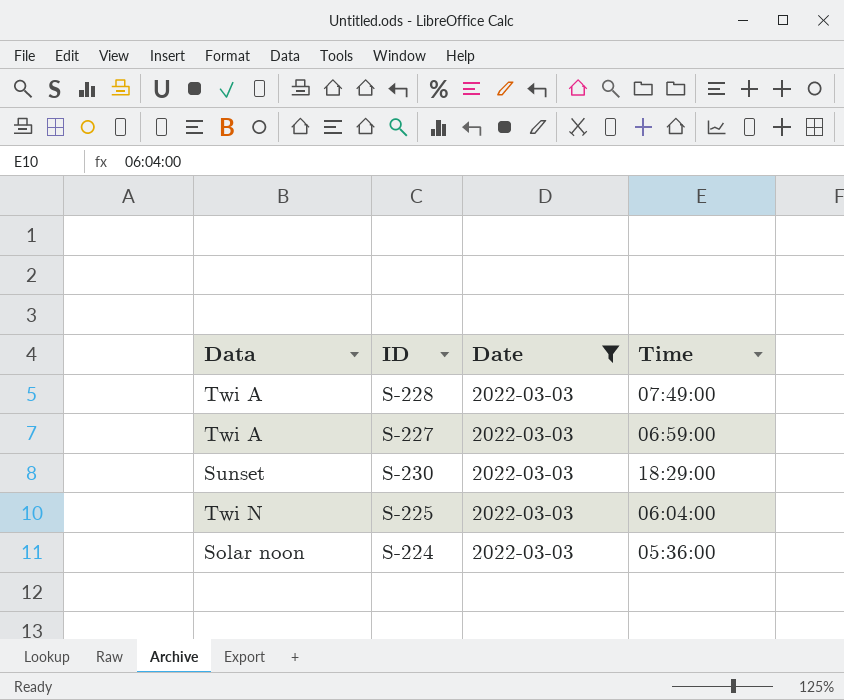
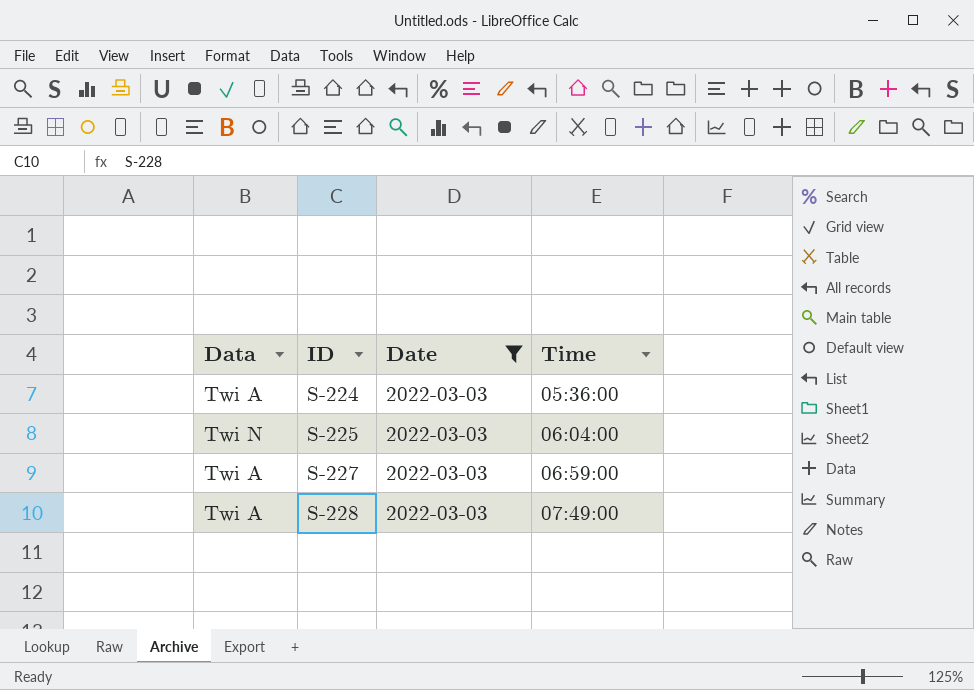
row order: none -> ID ascending
row S-230: Sunset | 2022-03-03 | 18:29:00 -> none
S-224 | Data: Solar noon -> Twi A

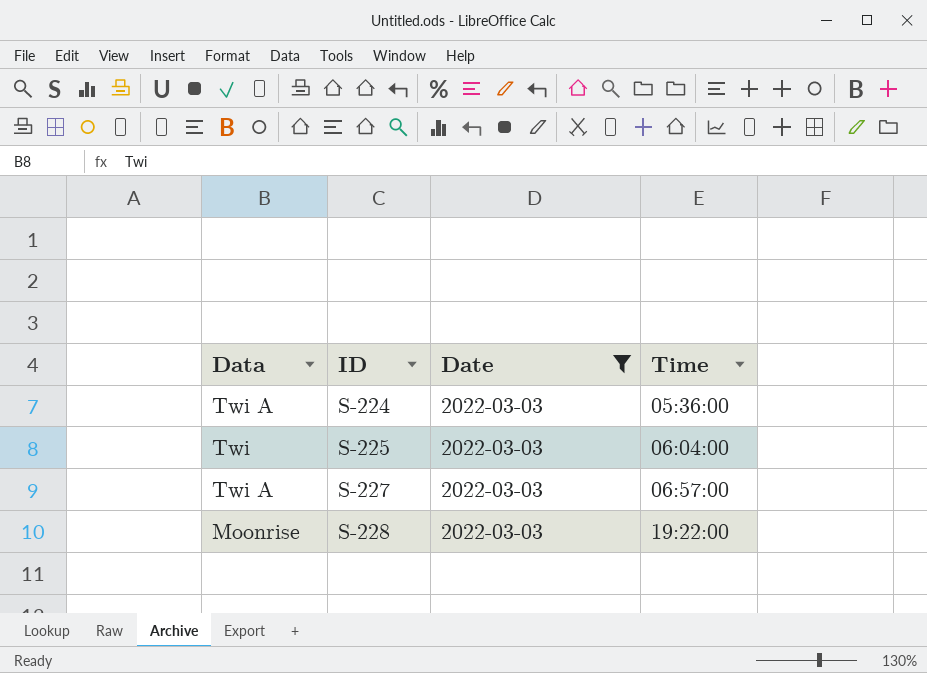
S-225 | Data: Twi N -> Twi
S-227 | Time: 06:59:00 -> 06:57:00
S-228 | Data: Twi A -> Moonrise
S-228 | Time: 07:49:00 -> 19:22:00

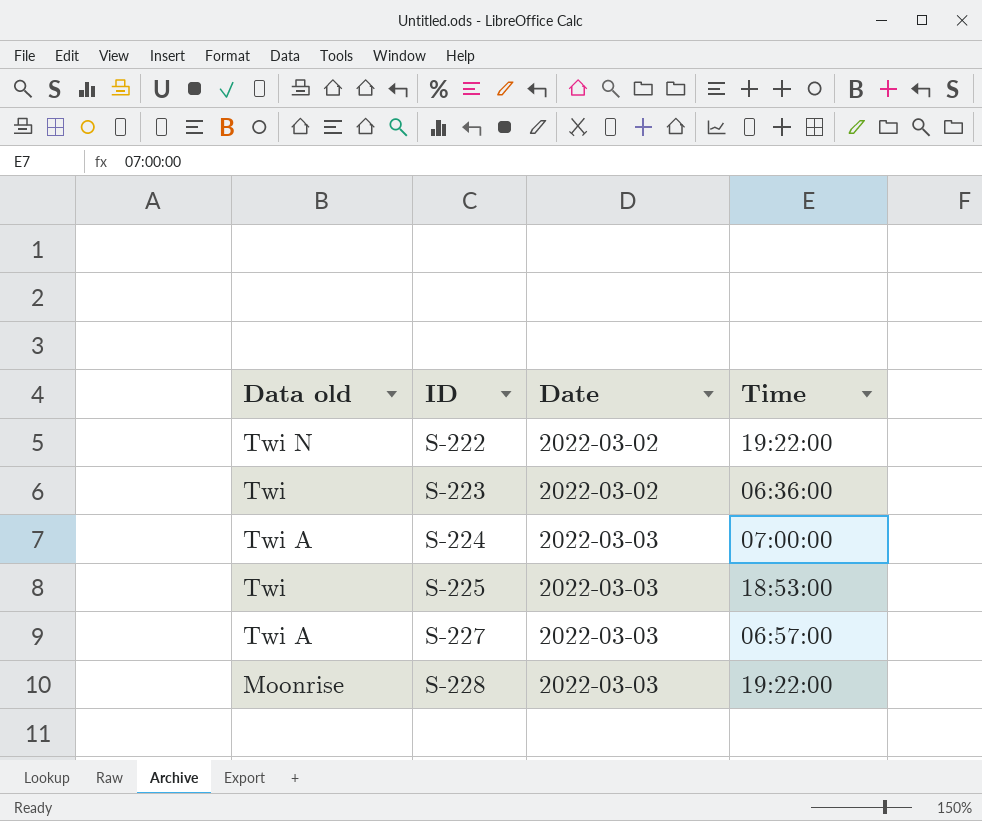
filter: Date = 2022-03-03 -> none
column name: Data -> Data old
S-224 | Time: 05:36:00 -> 07:00:00
S-225 | Time: 06:04:00 -> 18:53:00

